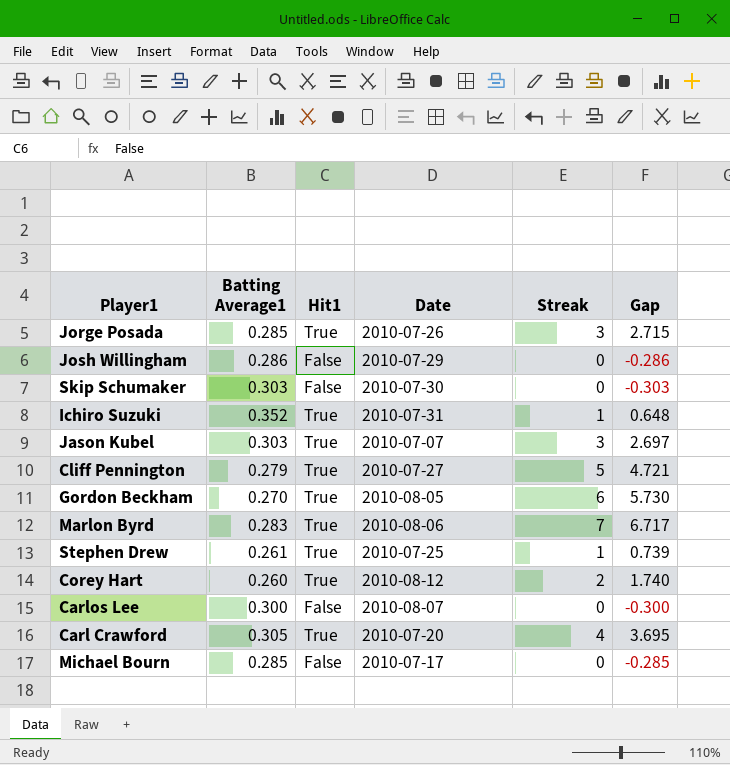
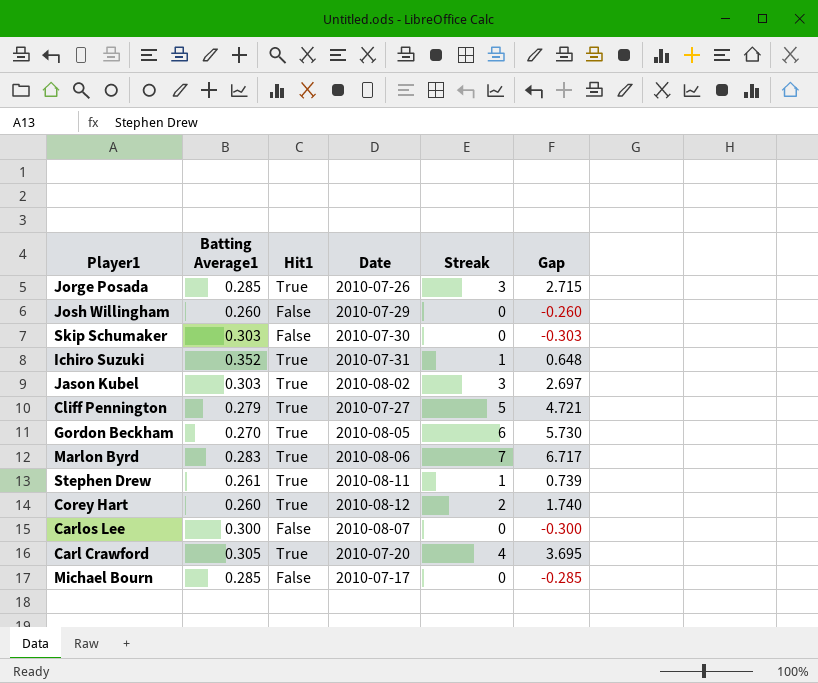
Josh Willingham | Batting Average1: 0.286 -> 0.260
Josh Willingham | Gap: -0.286 -> -0.260
Jason Kubel | Date: 2010-07-07 -> 2010-08-02
Stephen Drew | Date: 2010-07-25 -> 2010-08-11

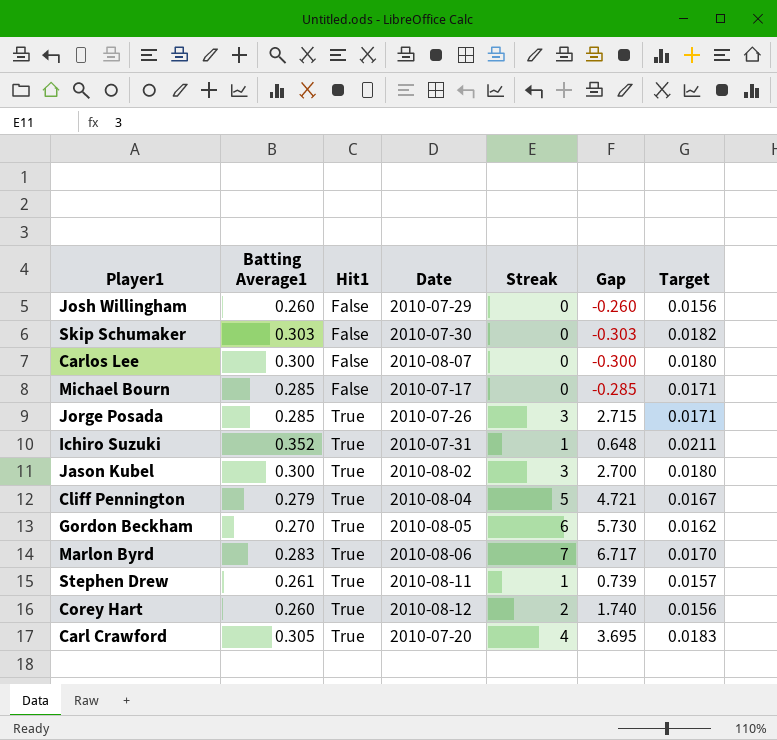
row order: none -> Hit1 ascending
column Target | formula: none -> [Batting Average1] * 0.06
Jason Kubel | Batting Average1: 0.303 -> 0.300
Jason Kubel | Gap: 2.697 -> 2.700
Cliff Pennington | Date: 2010-07-27 -> 2010-08-04

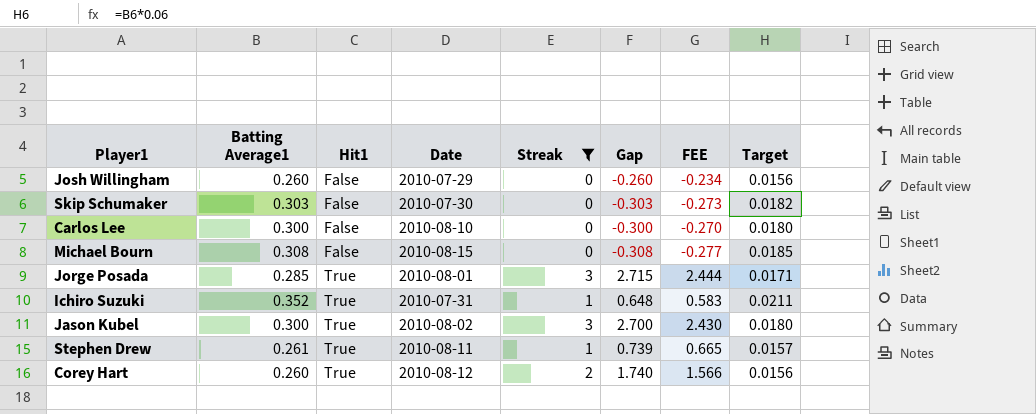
filter: none -> Streak <= 3
column FEE | formula: none -> [Gap] * 0.9
Carlos Lee | Date: 2010-08-07 -> 2010-08-10
Michael Bourn | Batting Average1: 0.285 -> 0.308
Michael Bourn | Date: 2010-07-17 -> 2010-08-15
Michael Bourn | Gap: -0.285 -> -0.308
Michael Bourn | Target: 0.0171 -> 0.0185
Jorge Posada | Date: 2010-07-26 -> 2010-08-01

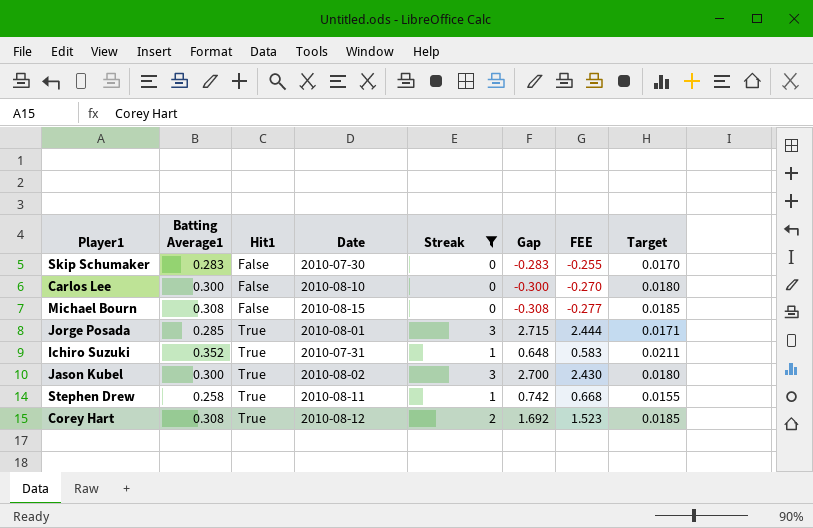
row Josh Willingham: 0.260 | False | 2010-07-29 | 0 | -0.260 | -0.234 | 0.0156 -> none
Skip Schumaker | Batting Average1: 0.303 -> 0.283
Skip Schumaker | Gap: -0.303 -> -0.283
Skip Schumaker | FEE: -0.273 -> -0.255
Skip Schumaker | Target: 0.0182 -> 0.0170
Stephen Drew | Batting Average1: 0.261 -> 0.258
Stephen Drew | Gap: 0.739 -> 0.742
Stephen Drew | FEE: 0.665 -> 0.668
Stephen Drew | Target: 0.0157 -> 0.0155
Corey Hart | Batting Average1: 0.260 -> 0.308
Corey Hart | Gap: 1.740 -> 1.692
Corey Hart | FEE: 1.566 -> 1.523
Corey Hart | Target: 0.0156 -> 0.0185

